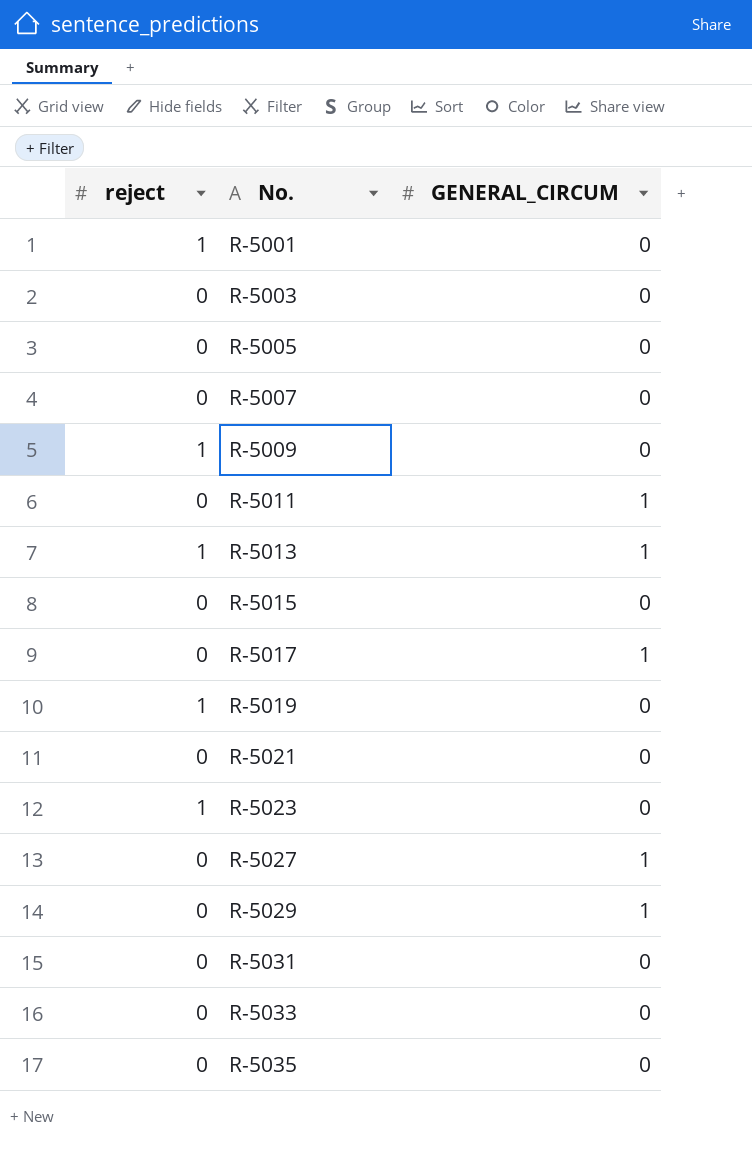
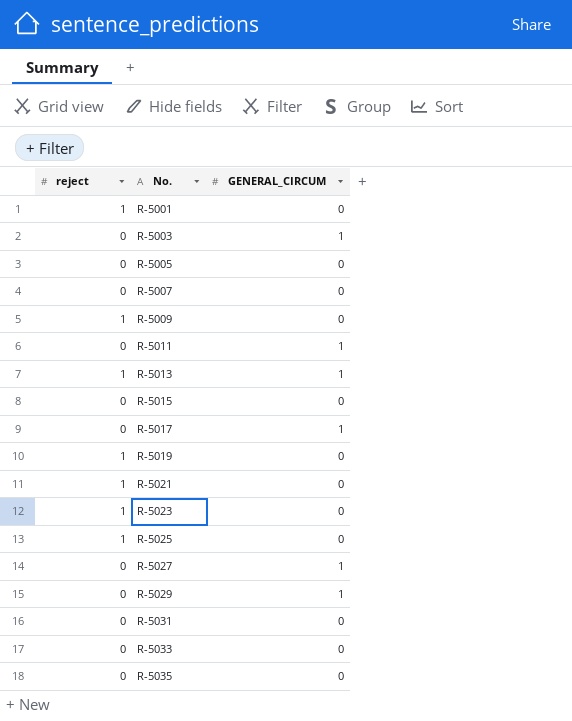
R-5003 | GENERAL_CIRCUM: 0 -> 1
R-5021 | reject: 0 -> 1
row R-5025: none -> 1 | 0

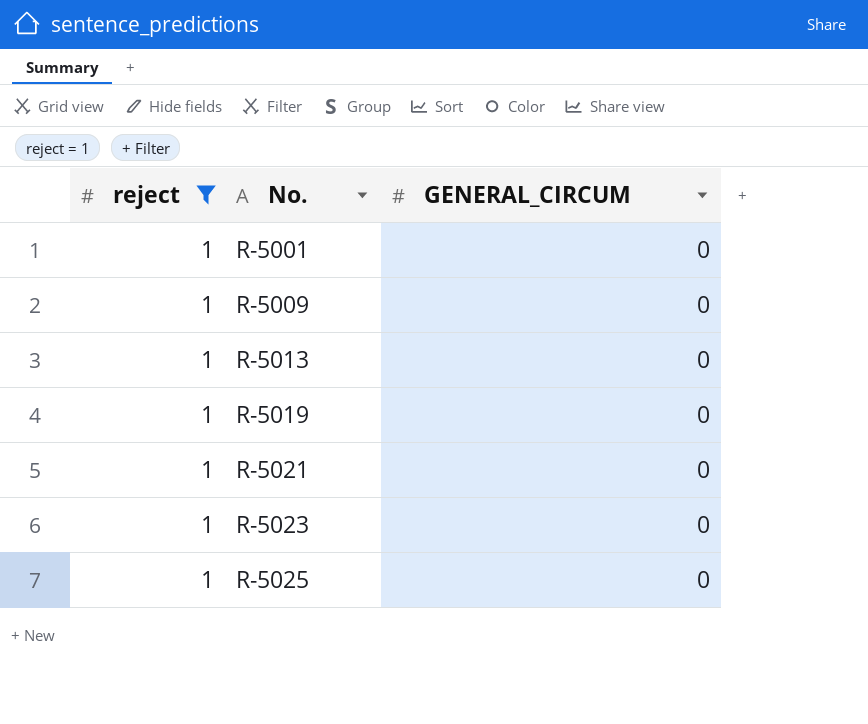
filter: none -> reject = 1
R-5013 | GENERAL_CIRCUM: 1 -> 0

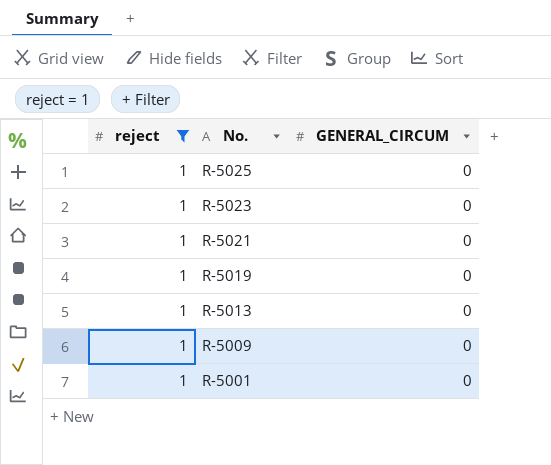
row order: No. ascending -> No. descending

